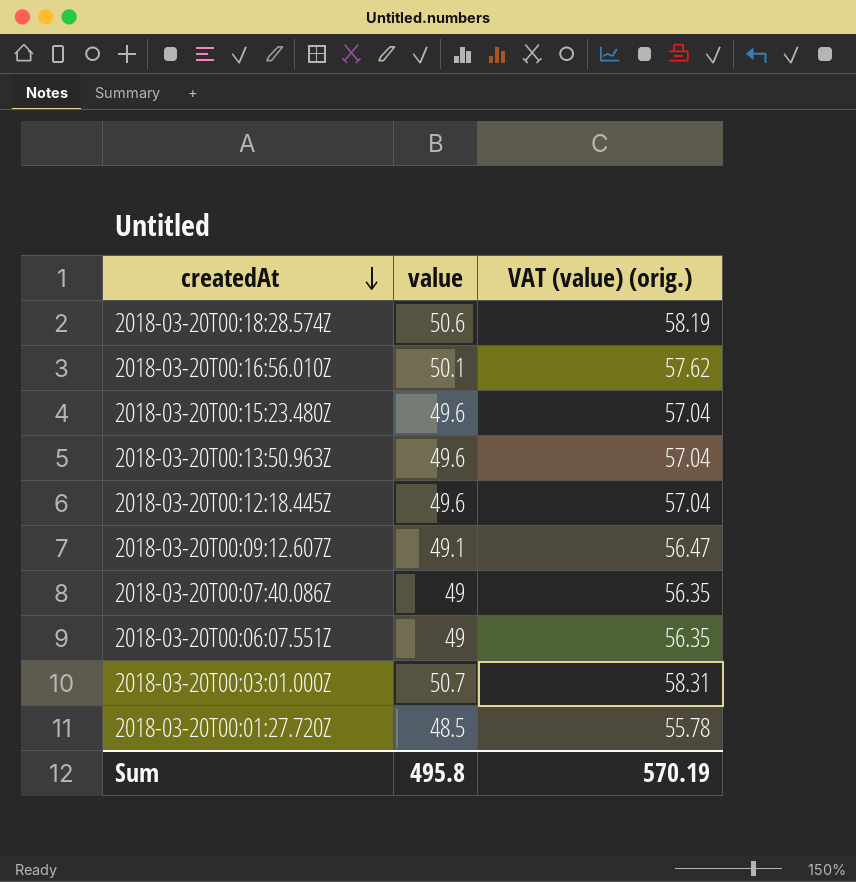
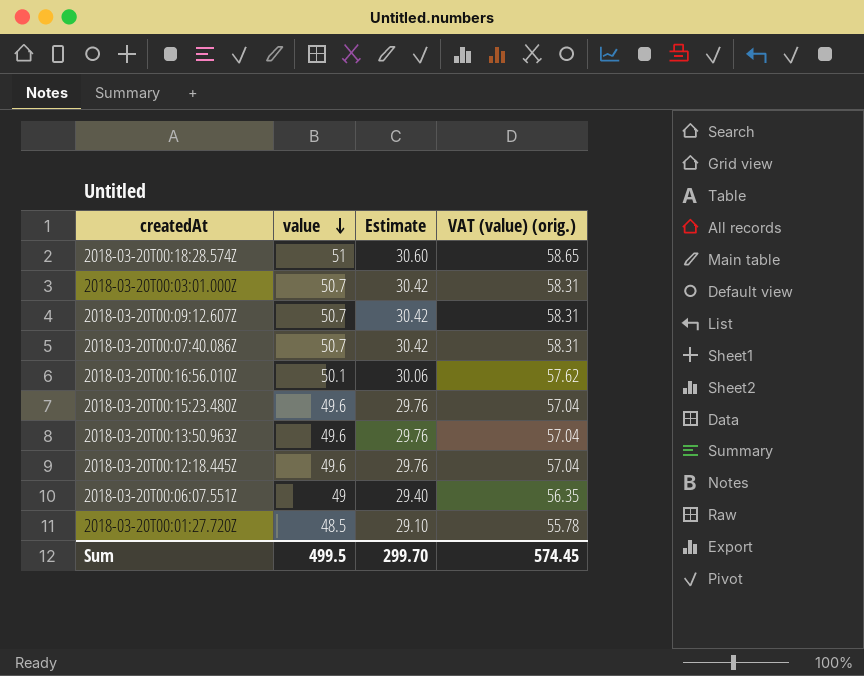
row order: createdAt descending -> value descending
column Estimate | formula: none -> [value] * 0.6
2018-03-20T00:18:28.574Z | value: 50.6 -> 51
2018-03-20T00:18:28.574Z | VAT (value) (orig.): 58.19 -> 58.65
2018-03-20T00:09:12.607Z | value: 49.1 -> 50.7
2018-03-20T00:09:12.607Z | VAT (value) (orig.): 56.47 -> 58.31
2018-03-20T00:07:40.086Z | value: 49 -> 50.7
2018-03-20T00:07:40.086Z | VAT (value) (orig.): 56.35 -> 58.31
Sum | value: 495.8 -> 499.5
Sum | VAT (value) (orig.): 570.19 -> 574.45

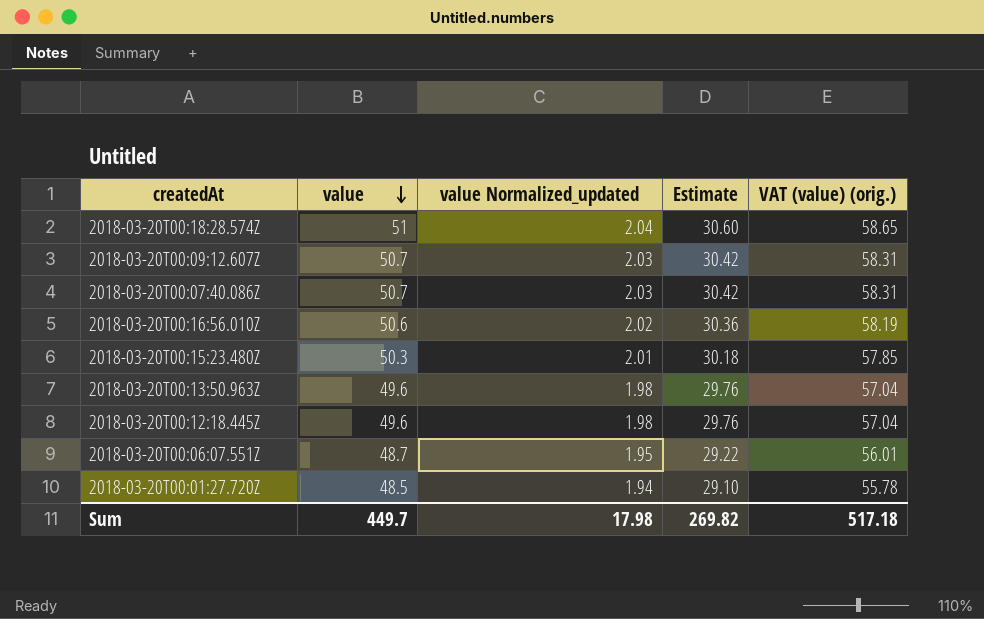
column value Normalized_updated | formula: none -> [value] * 0.04
row 2018-03-20T00:03:01.000Z: 50.7 | 30.42 | 58.31 -> none
2018-03-20T00:16:56.010Z | value: 50.1 -> 50.6
2018-03-20T00:16:56.010Z | Estimate: 30.06 -> 30.36
2018-03-20T00:16:56.010Z | VAT (value) (orig.): 57.62 -> 58.19
2018-03-20T00:15:23.480Z | value: 49.6 -> 50.3
2018-03-20T00:15:23.480Z | Estimate: 29.76 -> 30.18
2018-03-20T00:15:23.480Z | VAT (value) (orig.): 57.04 -> 57.85
2018-03-20T00:06:07.551Z | value: 49 -> 48.7
2018-03-20T00:06:07.551Z | Estimate: 29.40 -> 29.22
2018-03-20T00:06:07.551Z | VAT (value) (orig.): 56.35 -> 56.01
Sum | value: 499.5 -> 449.7
Sum | Estimate: 299.70 -> 269.82
Sum | VAT (value) (orig.): 574.45 -> 517.18

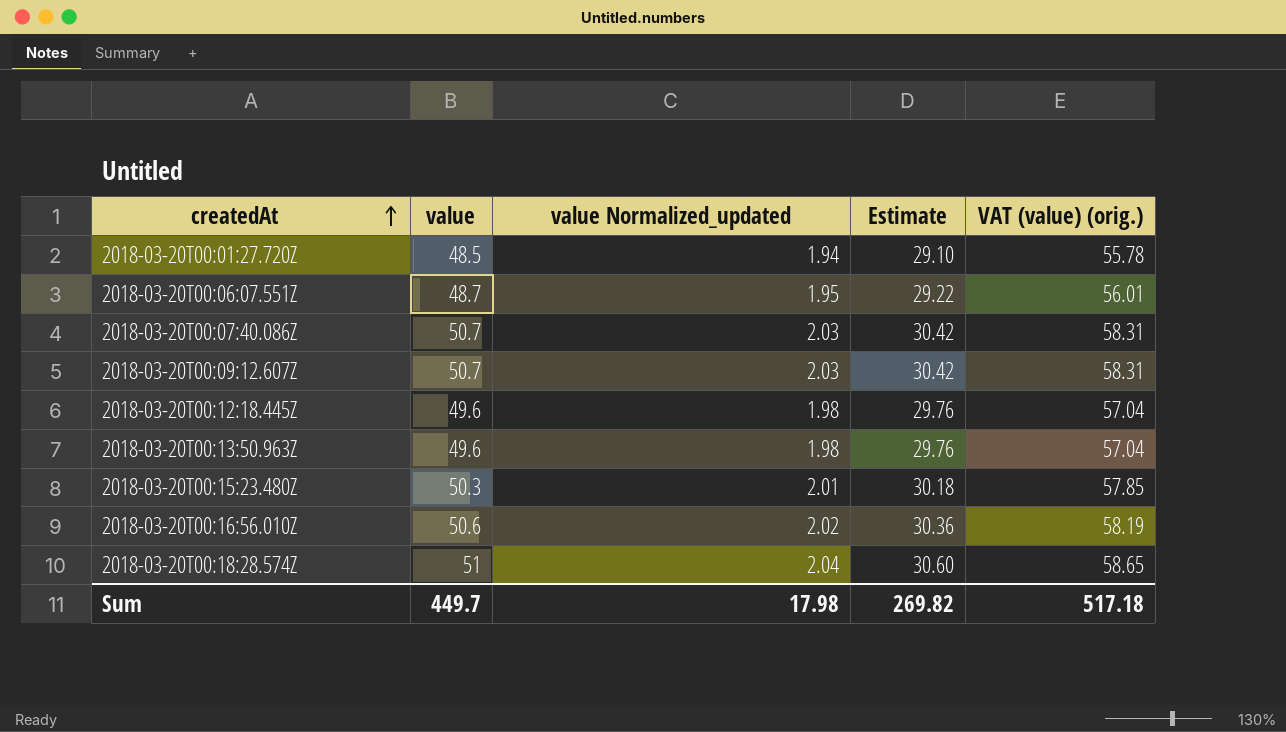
row order: value descending -> createdAt ascending

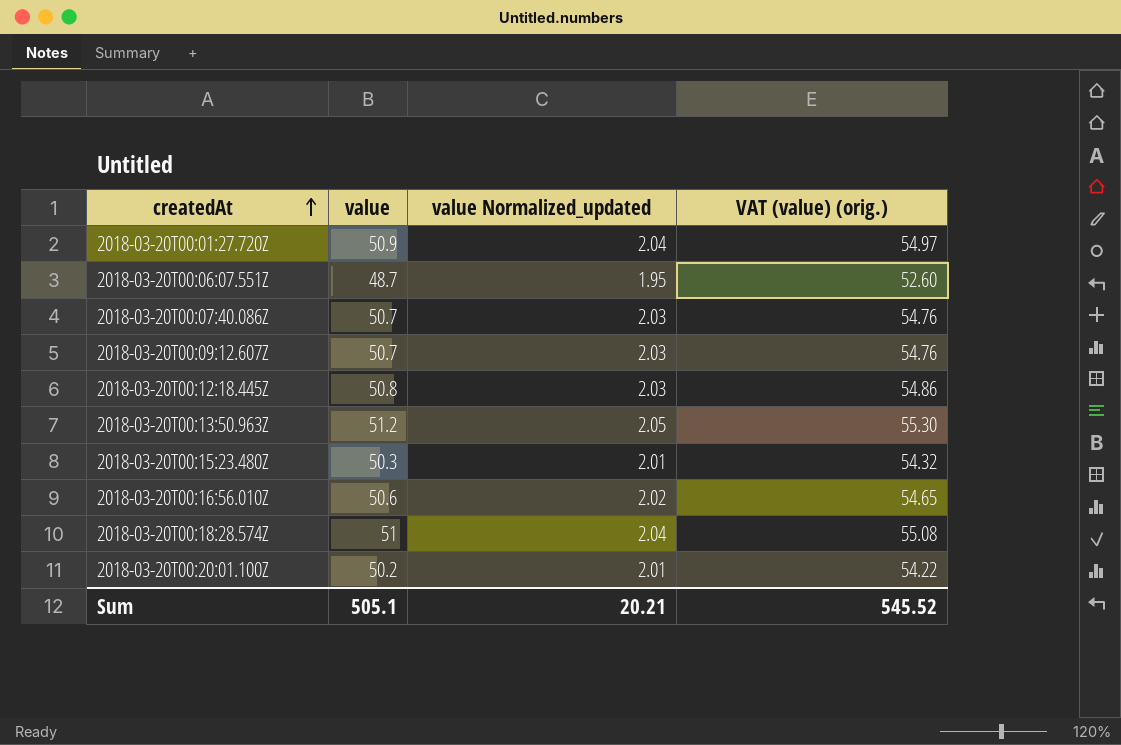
column Estimate | formula: [value] * 0.6 -> none
column VAT (value) (orig.) | formula: [value] * 1.15 -> [value] * 1.08
2018-03-20T00:01:27.720Z | value: 48.5 -> 50.9
2018-03-20T00:01:27.720Z | value Normalized_updated: 1.94 -> 2.04
2018-03-20T00:12:18.445Z | value: 49.6 -> 50.8
2018-03-20T00:12:18.445Z | value Normalized_updated: 1.98 -> 2.03
2018-03-20T00:13:50.963Z | value: 49.6 -> 51.2
2018-03-20T00:13:50.963Z | value Normalized_updated: 1.98 -> 2.05
row 2018-03-20T00:20:01.100Z: none -> 50.2 | 2.01 | 54.22
Sum | value: 449.7 -> 505.1
Sum | value Normalized_updated: 17.98 -> 20.21
Sum | VAT (value) (orig.): 517.18 -> 545.52

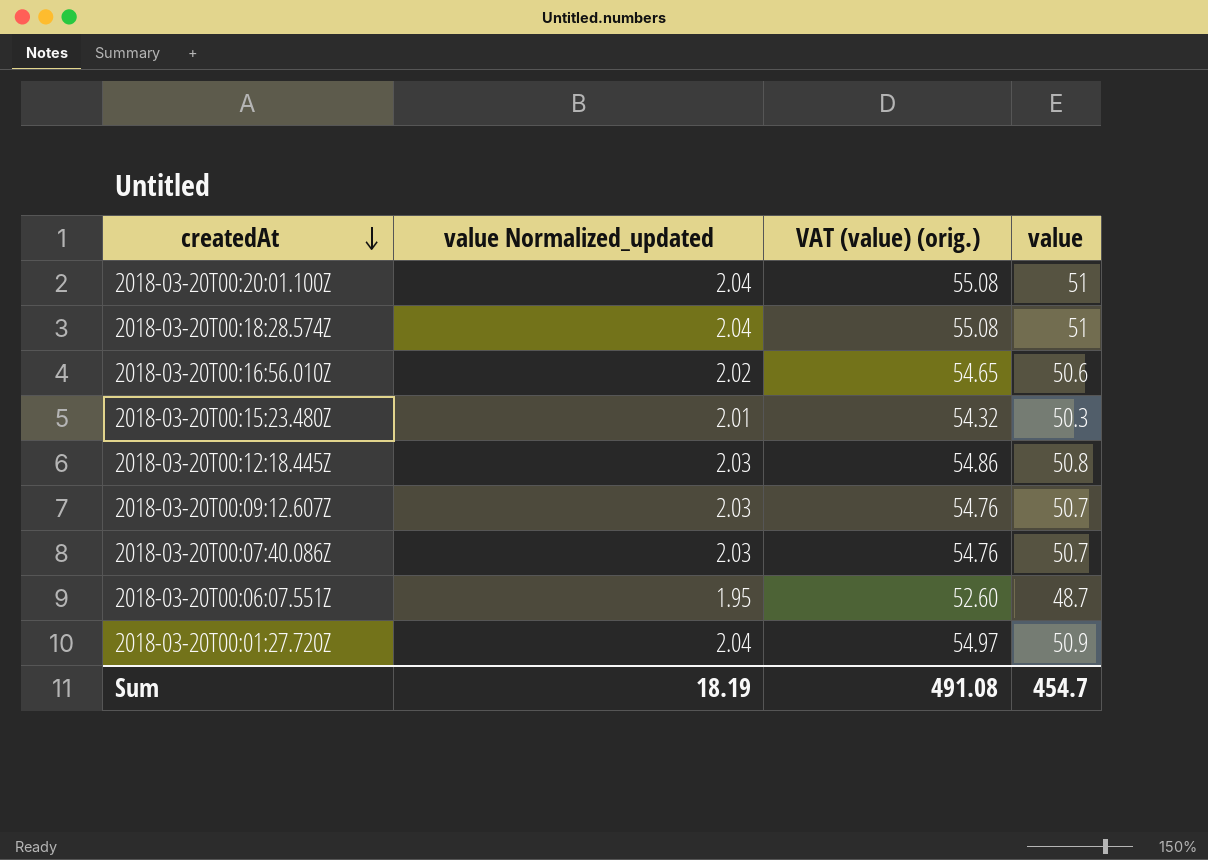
row order: createdAt ascending -> createdAt descending
column value | position: 2 -> 4
row 2018-03-20T00:13:50.963Z: 51.2 | 2.05 | 55.30 -> none
2018-03-20T00:20:01.100Z | value Normalized_updated: 2.01 -> 2.04
2018-03-20T00:20:01.100Z | VAT (value) (orig.): 54.22 -> 55.08
2018-03-20T00:20:01.100Z | value: 50.2 -> 51
Sum | value Normalized_updated: 20.21 -> 18.19
Sum | VAT (value) (orig.): 545.52 -> 491.08
Sum | value: 505.1 -> 454.7

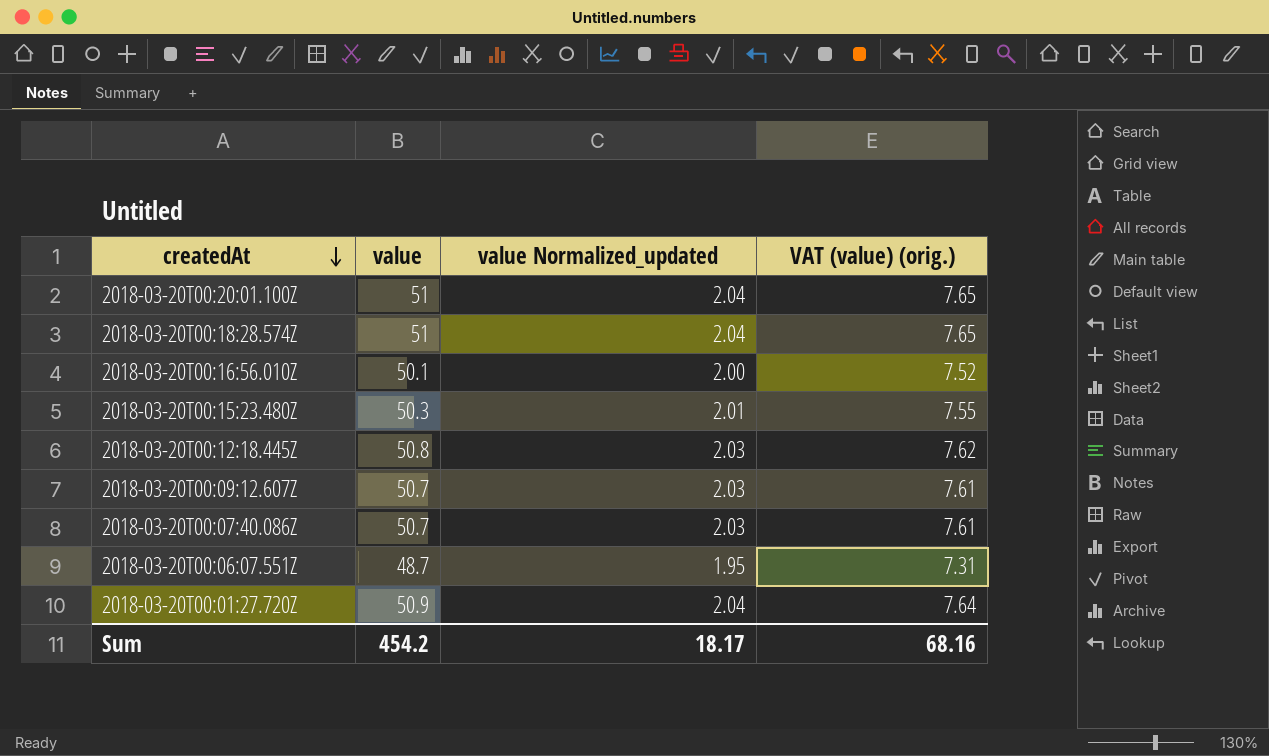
column value | position: 4 -> 2
column VAT (value) (orig.) | formula: [value] * 1.08 -> [value] * 0.15
2018-03-20T00:16:56.010Z | value: 50.6 -> 50.1
2018-03-20T00:16:56.010Z | value Normalized_updated: 2.02 -> 2.00
Sum | value: 454.7 -> 454.2
Sum | value Normalized_updated: 18.19 -> 18.17
Sum | VAT (value) (orig.): 491.08 -> 68.16

